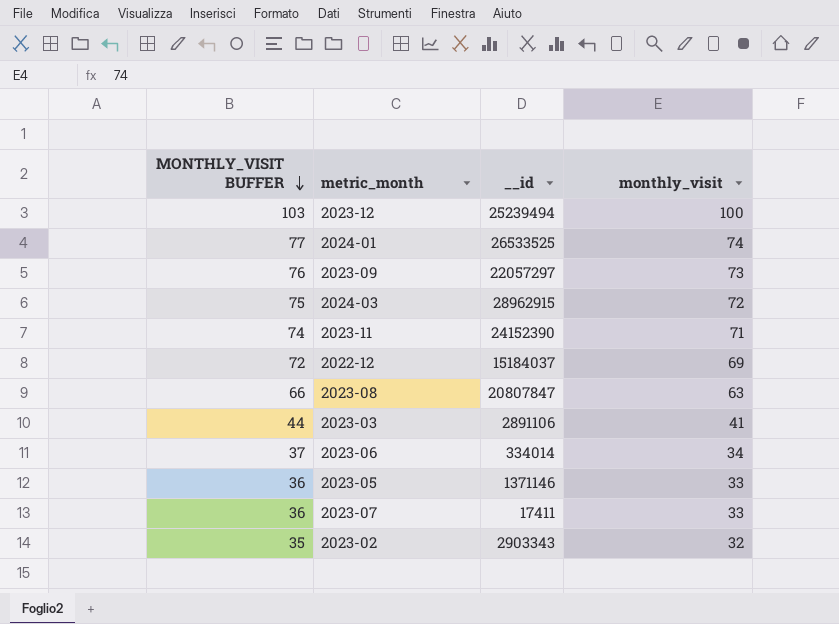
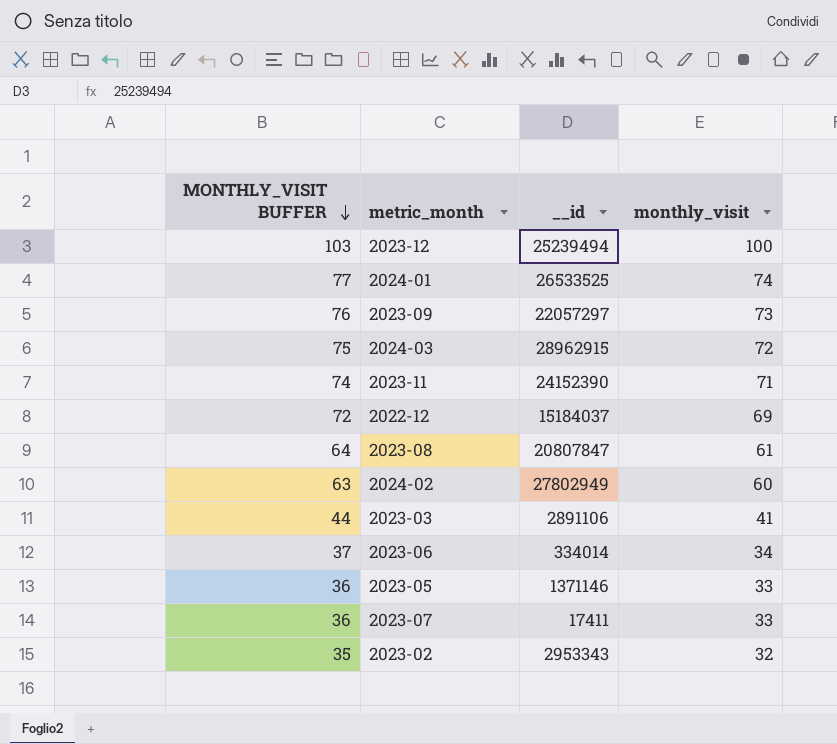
2023-08 | MONTHLY_VISIT BUFFER: 66 -> 64
2023-08 | monthly_visit: 63 -> 61
row 2024-02: none -> 63 | 27802949 | 60
2023-02 | __id: 2903343 -> 2953343

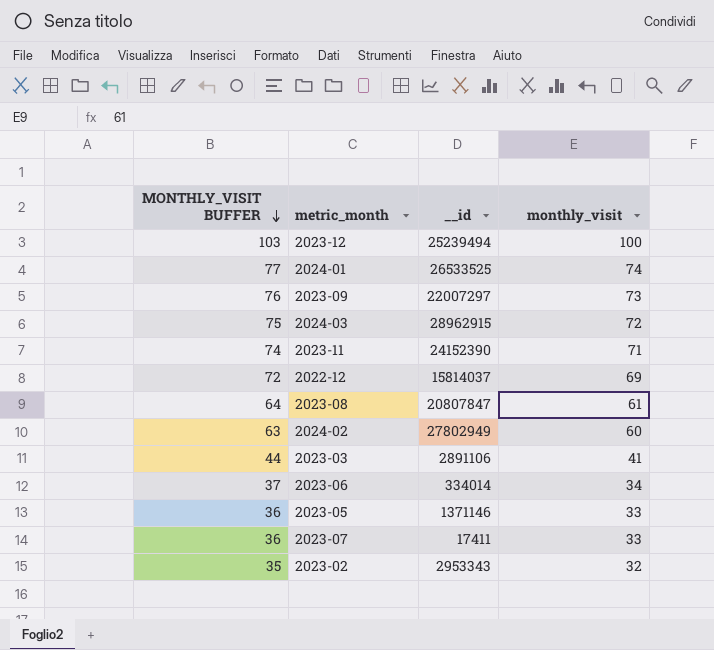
2023-09 | __id: 22057297 -> 22007297
2022-12 | __id: 15184037 -> 15814037

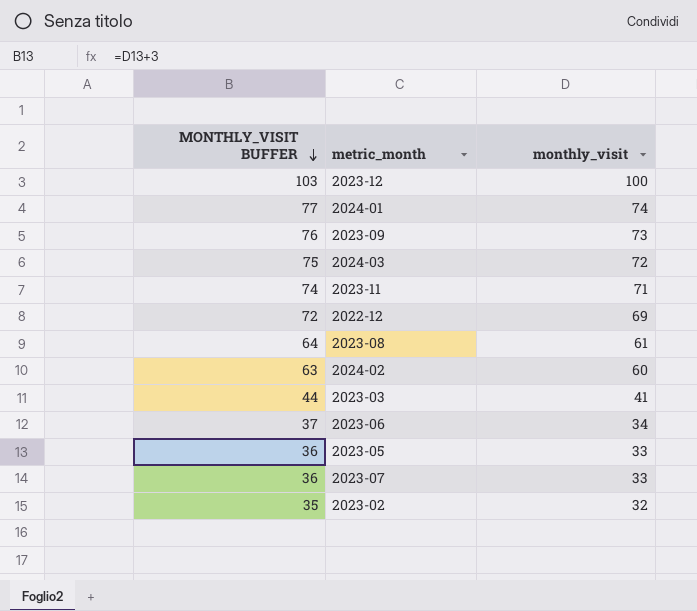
column __id | position: 3 -> none

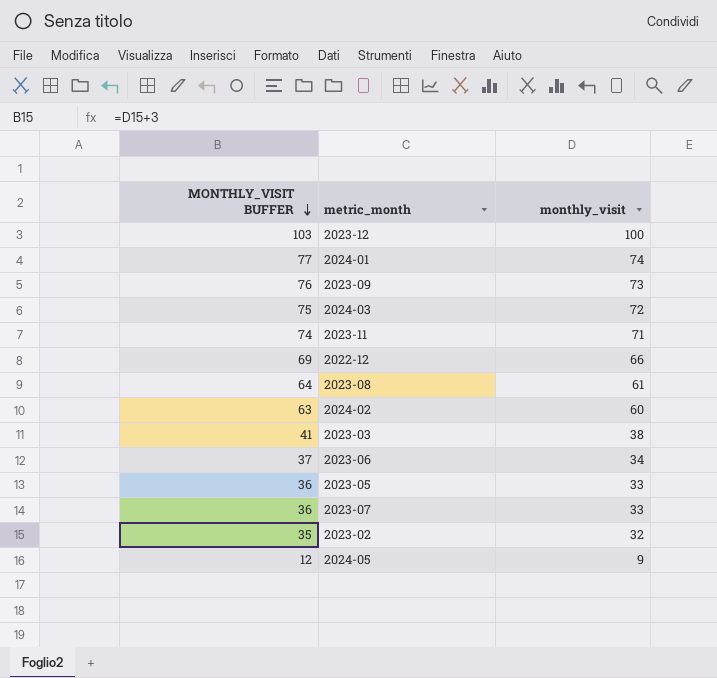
2022-12 | MONTHLY_VISIT BUFFER: 72 -> 69
2022-12 | monthly_visit: 69 -> 66
2023-03 | MONTHLY_VISIT BUFFER: 44 -> 41
2023-03 | monthly_visit: 41 -> 38
row 2024-05: none -> 12 | 9

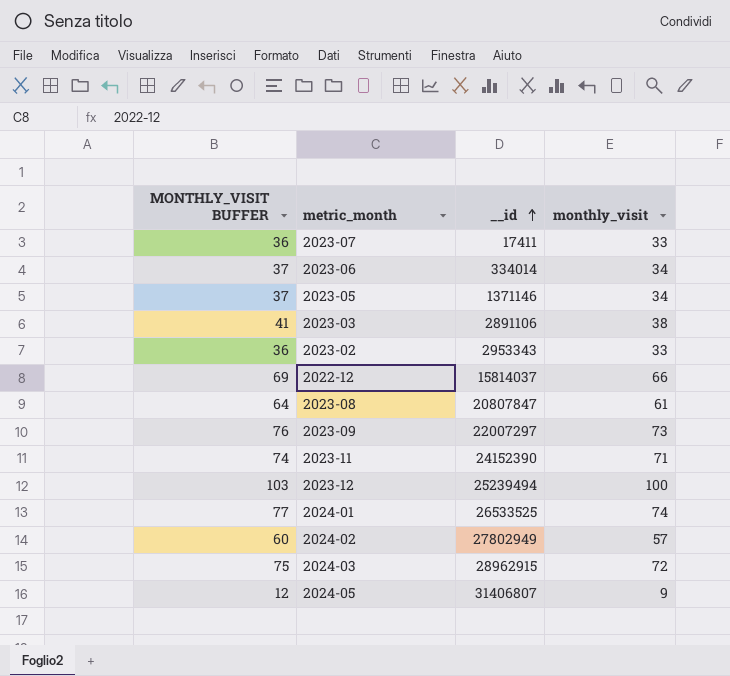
row order: MONTHLY_VISIT BUFFER descending -> __id ascending
column __id | position: none -> 3
2023-05 | MONTHLY_VISIT BUFFER: 36 -> 37
2023-05 | monthly_visit: 33 -> 34
2023-02 | MONTHLY_VISIT BUFFER: 35 -> 36
2023-02 | monthly_visit: 32 -> 33
2024-02 | MONTHLY_VISIT BUFFER: 63 -> 60
2024-02 | monthly_visit: 60 -> 57

